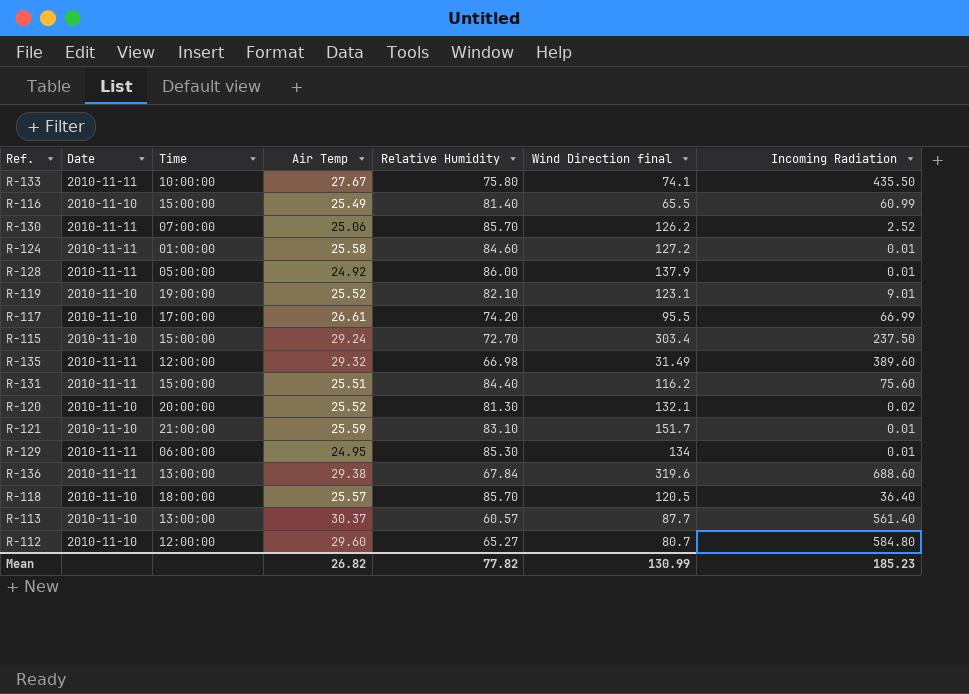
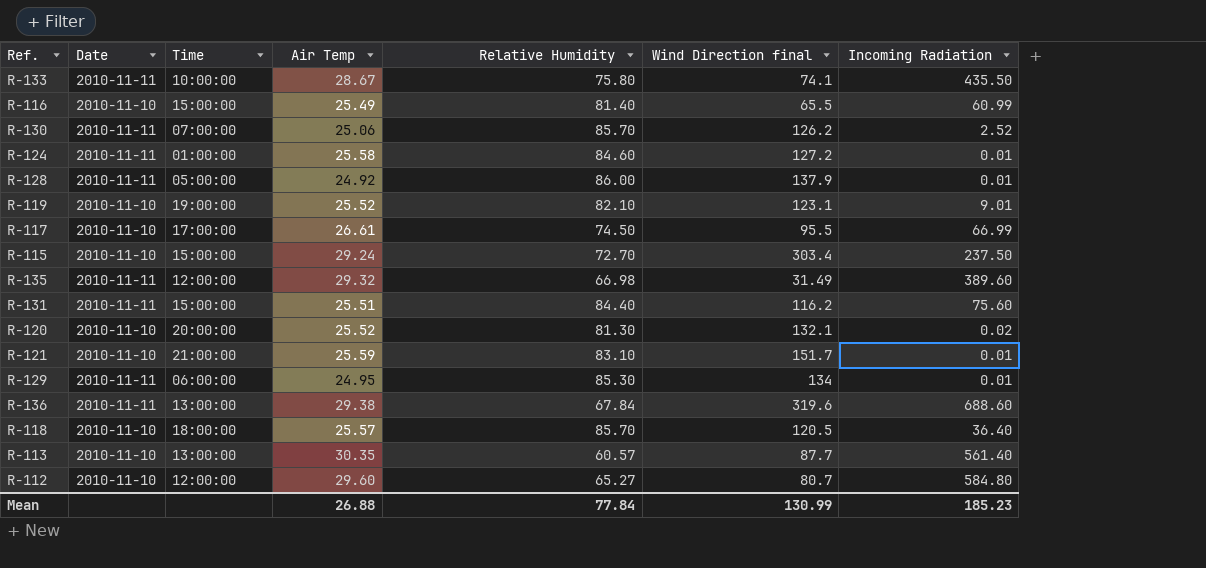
R-133 | Air Temp: 27.67 -> 28.67
R-117 | Relative Humidity: 74.20 -> 74.50
R-113 | Air Temp: 30.37 -> 30.35
Mean | Air Temp: 26.82 -> 26.88
Mean | Relative Humidity: 77.82 -> 77.84

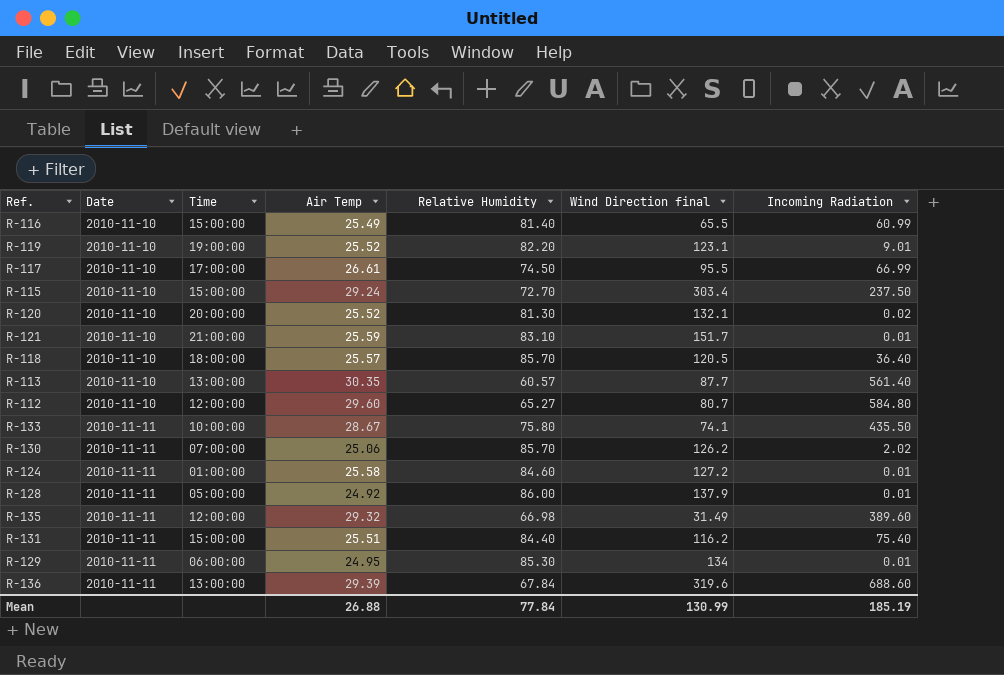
row order: none -> Date ascending
R-119 | Relative Humidity: 82.10 -> 82.20
R-130 | Incoming Radiation: 2.52 -> 2.02
R-131 | Incoming Radiation: 75.60 -> 75.40
R-136 | Air Temp: 29.38 -> 29.39
Mean | Incoming Radiation: 185.23 -> 185.19

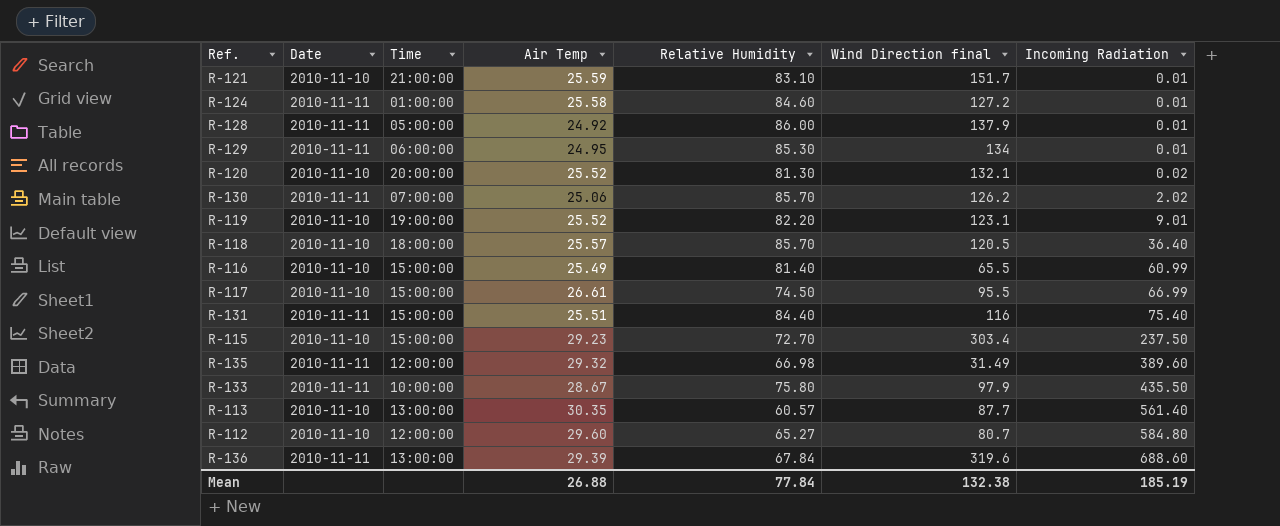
row order: Date ascending -> Incoming Radiation ascending
R-117 | Time: 17:00:00 -> 15:00:00
R-131 | Wind Direction final: 116.2 -> 116
R-115 | Air Temp: 29.24 -> 29.23
R-133 | Wind Direction final: 74.1 -> 97.9
Mean | Wind Direction final: 130.99 -> 132.38

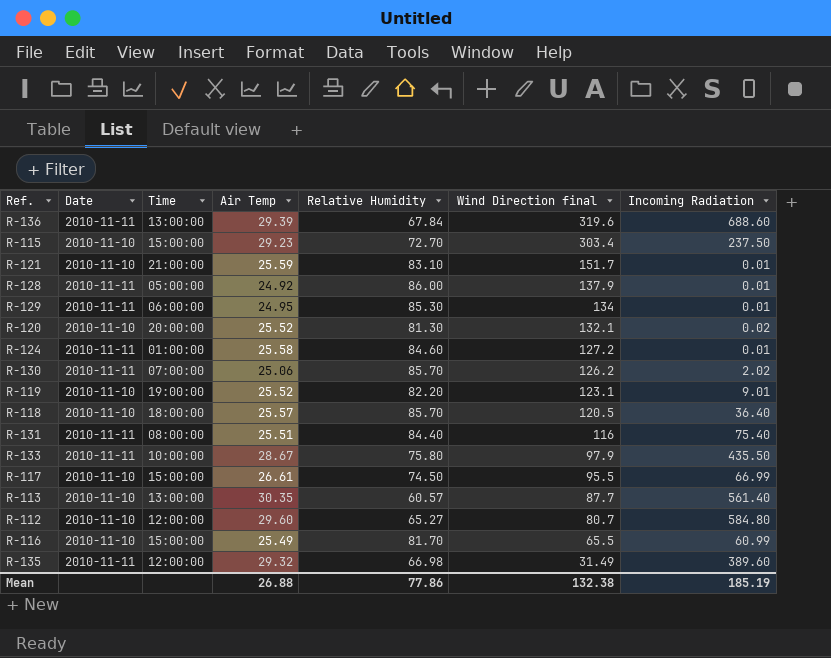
row order: Incoming Radiation ascending -> Wind Direction final descending
R-131 | Time: 15:00:00 -> 08:00:00
R-116 | Relative Humidity: 81.40 -> 81.70
Mean | Relative Humidity: 77.84 -> 77.86

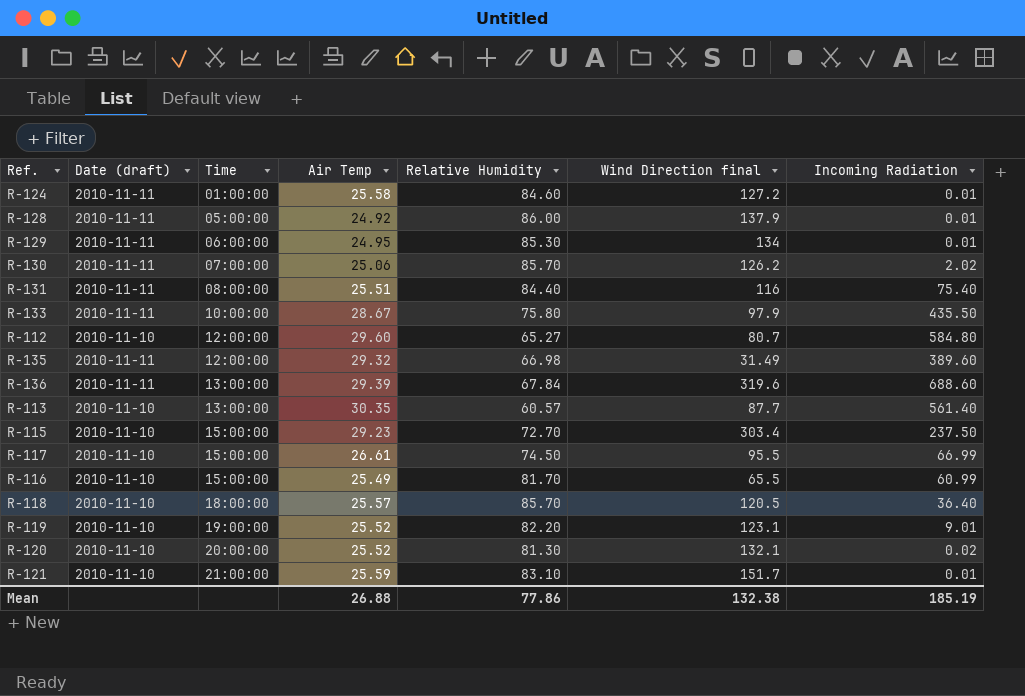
row order: Wind Direction final descending -> Time ascending
column name: Date -> Date (draft)

